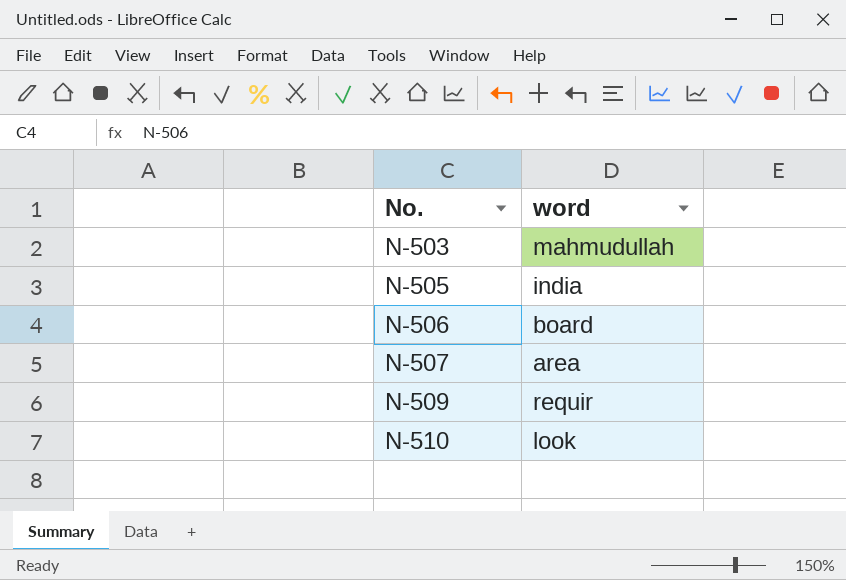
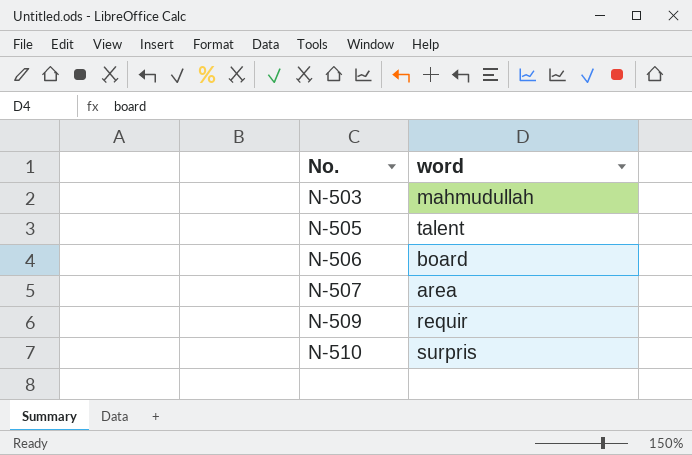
N-505 | word: india -> talent
N-510 | word: look -> surpris

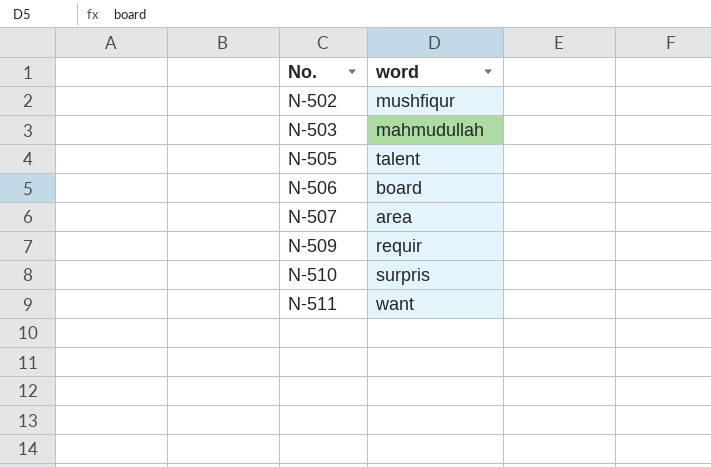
row N-502: none -> mushfiqur
row N-511: none -> want

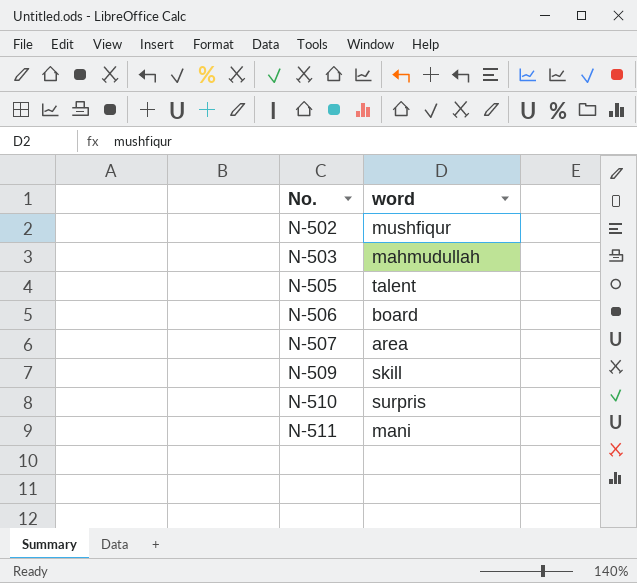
N-509 | word: requir -> skill
N-511 | word: want -> mani

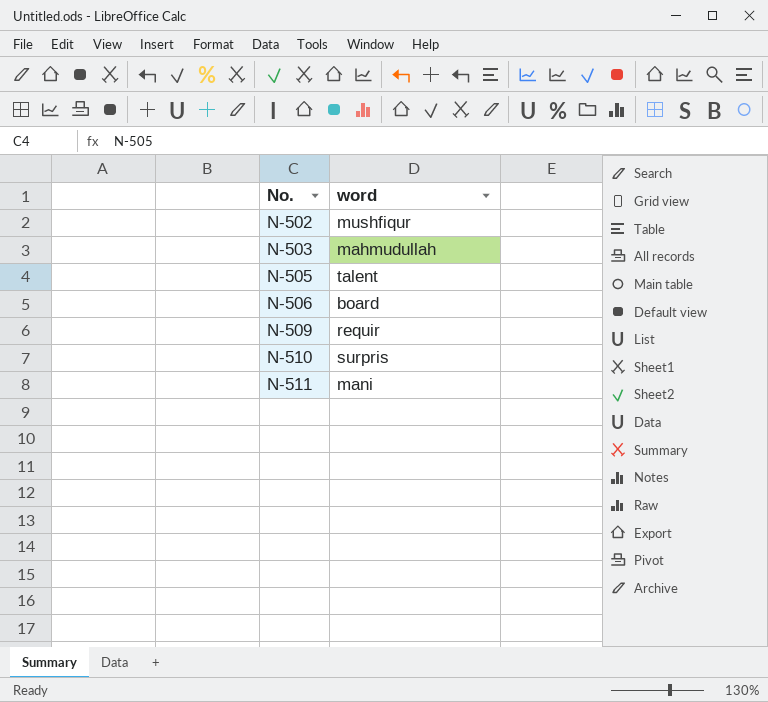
row N-507: area -> none
N-509 | word: skill -> requir

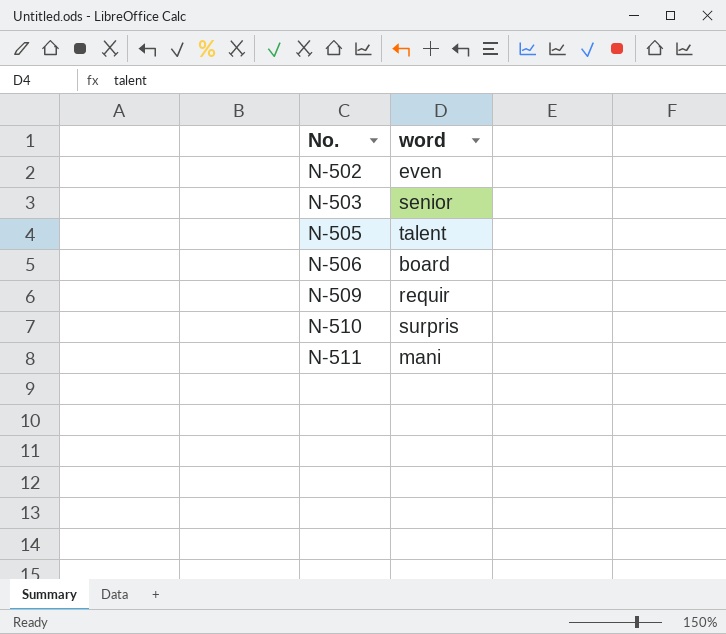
N-502 | word: mushfiqur -> even
N-503 | word: mahmudullah -> senior

